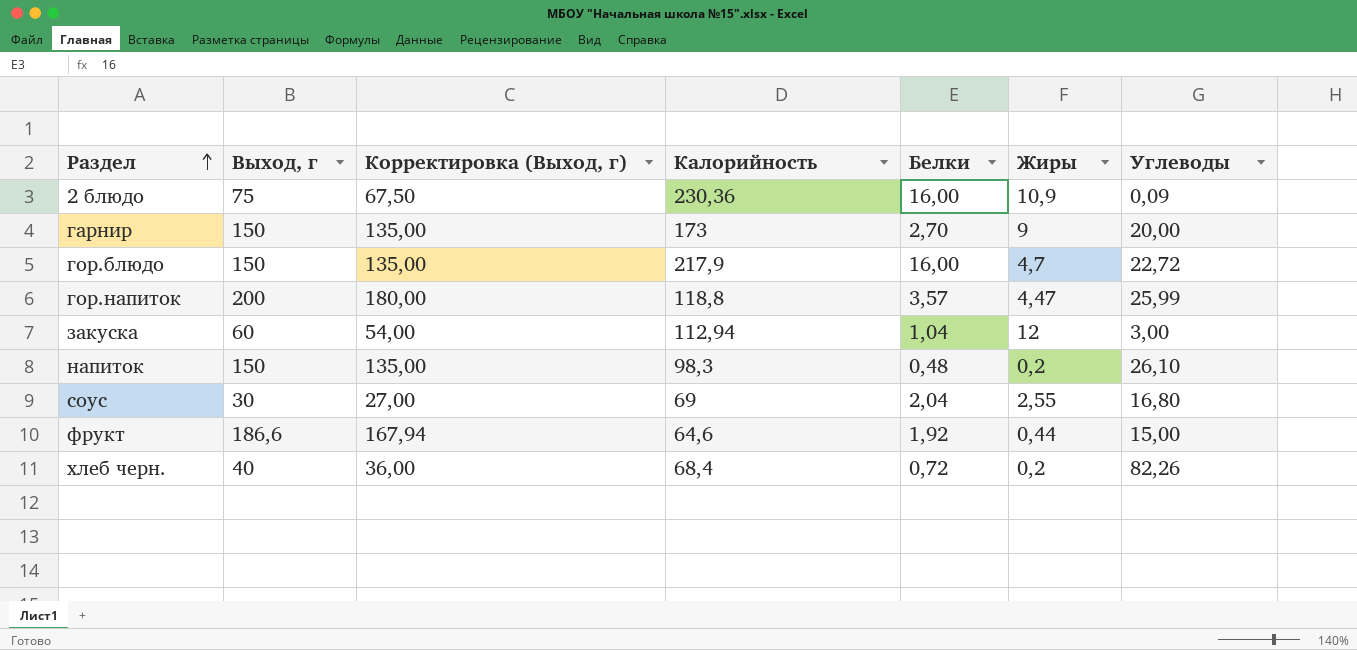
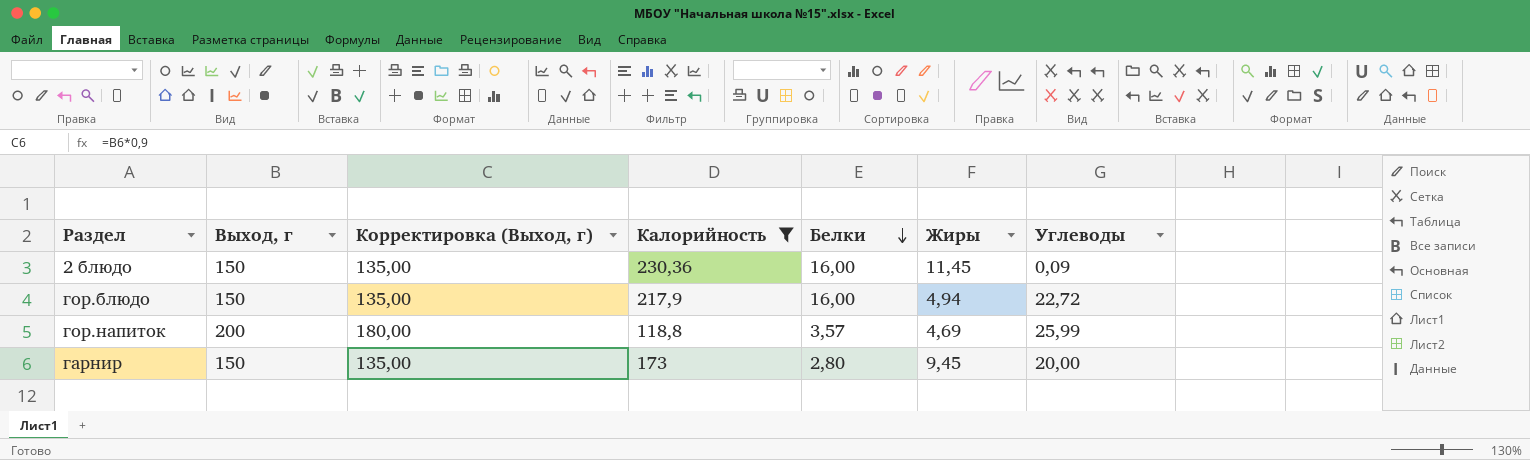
filter: none -> Калорийность >= 118,8
row order: Раздел ascending -> Белки descending
2 блюдо | Выход, г: 75 -> 150
2 блюдо | Корректировка (Выход, г): 67,50 -> 135,00
2 блюдо | Жиры: 10,9 -> 11,45
гор.блюдо | Жиры: 4,7 -> 4,94
гор.напиток | Жиры: 4,47 -> 4,69
гарнир | Белки: 2,70 -> 2,80
гарнир | Жиры: 9 -> 9,45

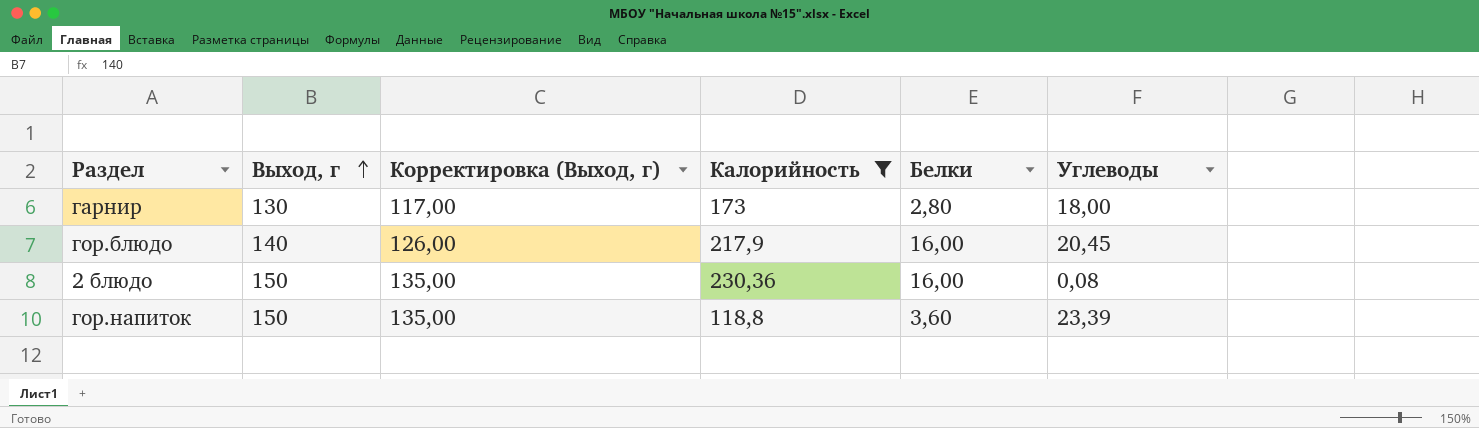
row order: Белки descending -> Выход, г ascending
column Жиры | position: 6 -> none
гарнир | Выход, г: 150 -> 130
гарнир | Корректировка (Выход, г): 135,00 -> 117,00
гарнир | Углеводы: 20,00 -> 18,00
гор.блюдо | Выход, г: 150 -> 140
гор.блюдо | Корректировка (Выход, г): 135,00 -> 126,00
гор.блюдо | Углеводы: 22,72 -> 20,45
2 блюдо | Углеводы: 0,09 -> 0,08
гор.напиток | Выход, г: 200 -> 150
гор.напиток | Корректировка (Выход, г): 180,00 -> 135,00
гор.напиток | Белки: 3,57 -> 3,60
гор.напиток | Углеводы: 25,99 -> 23,39

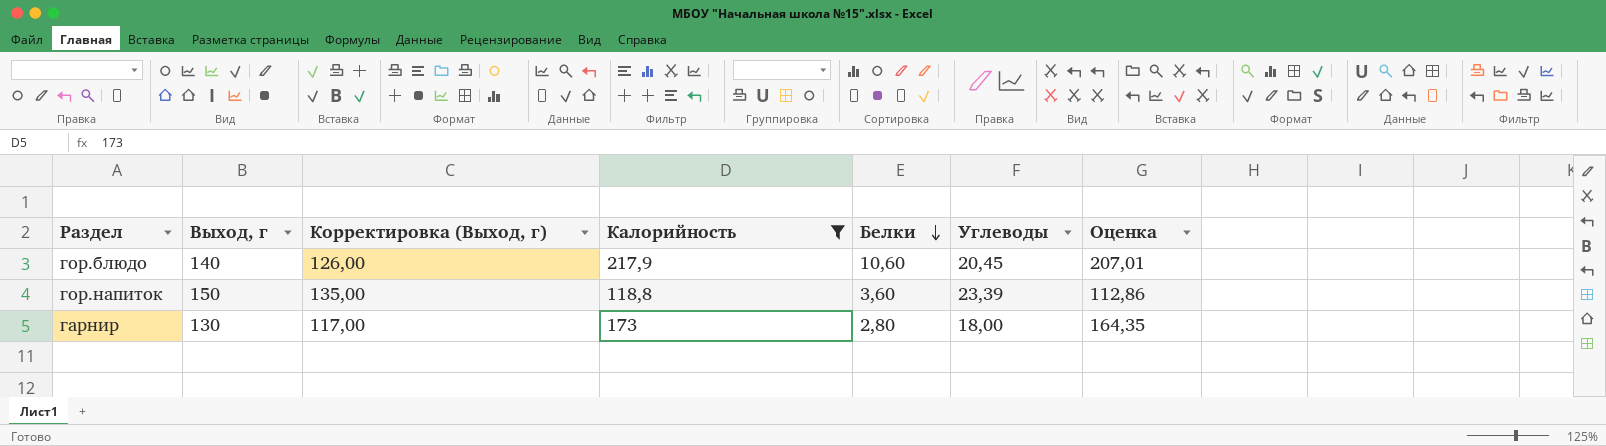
row order: Выход, г ascending -> Белки descending
column Оценка | formula: none -> [Калорийность] * 0,95
row 2 блюдо: 150 | 135,00 | 230,36 | 16,00 | 0,08 -> none
гор.блюдо | Белки: 16,00 -> 10,60

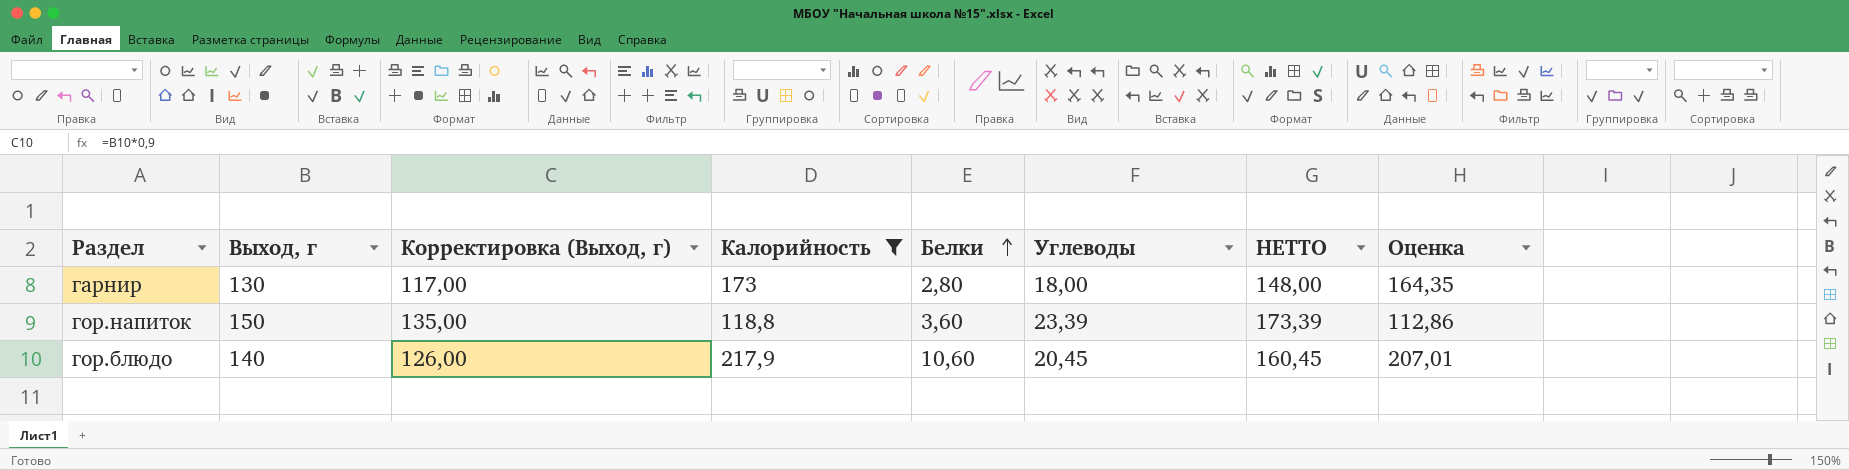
row order: Белки descending -> Белки ascending
column НЕТТО | formula: none -> [Выход, г] + [Углеводы]

